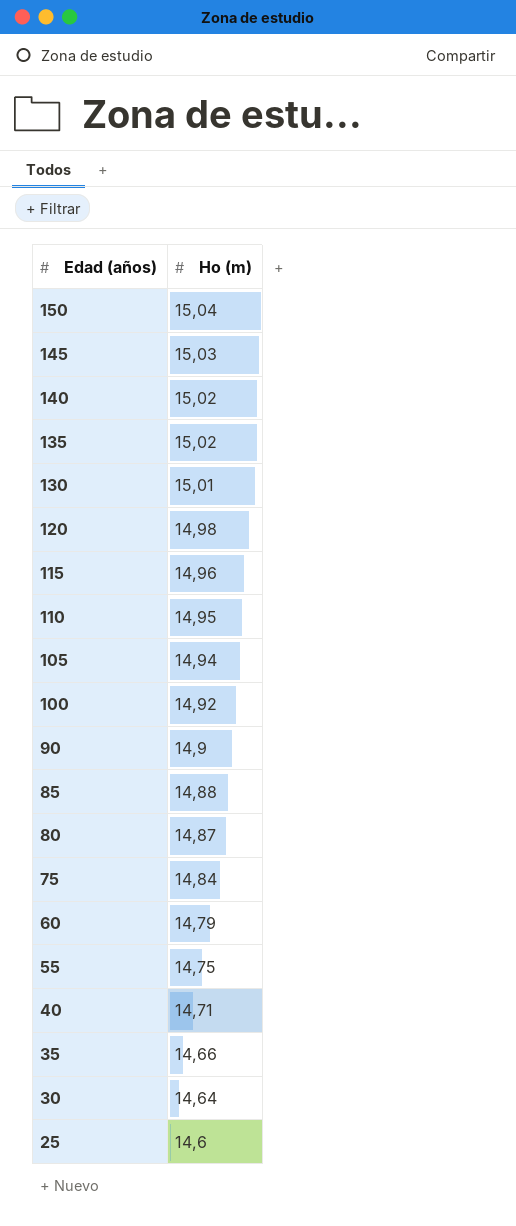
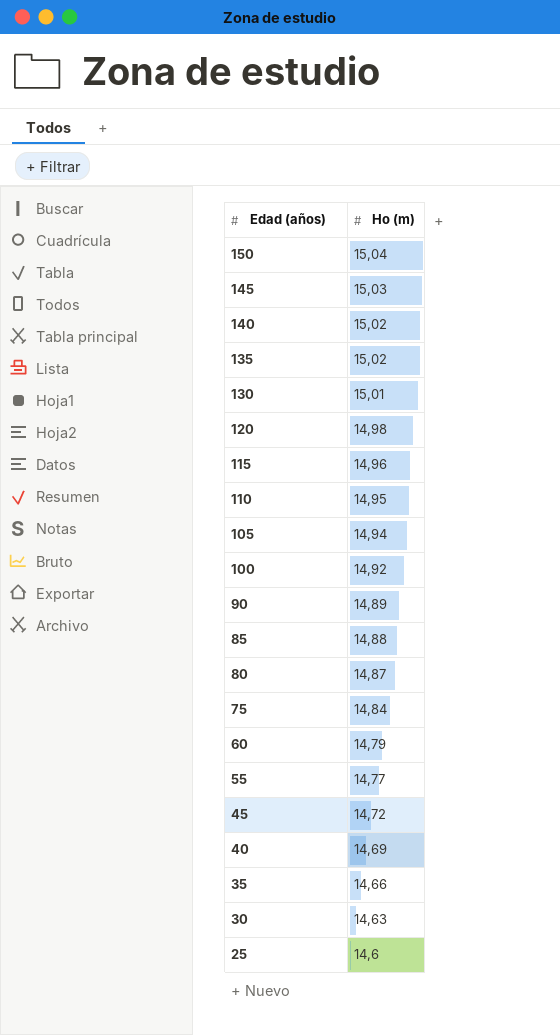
90 | Ho (m): 14,9 -> 14,89
55 | Ho (m): 14,75 -> 14,77
row 45: none -> 14,72
40 | Ho (m): 14,71 -> 14,69
30 | Ho (m): 14,64 -> 14,63

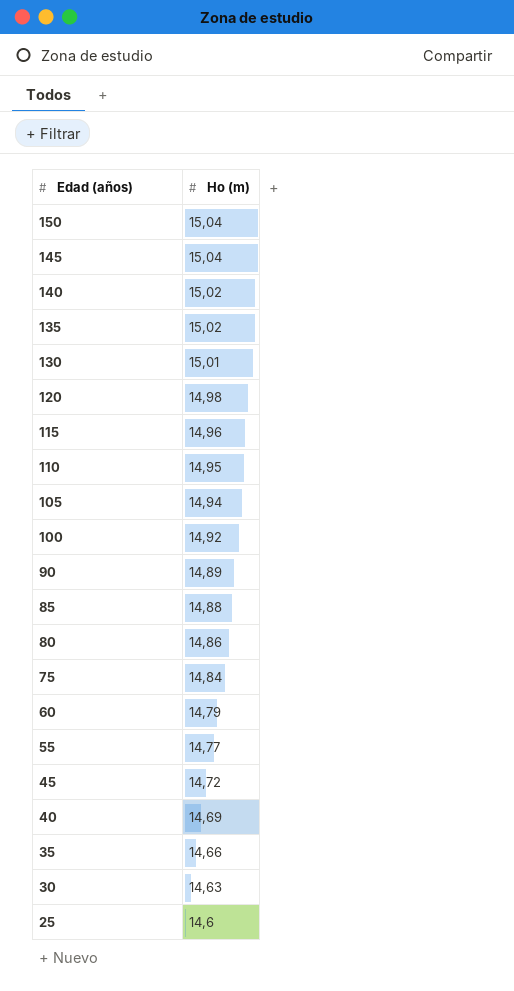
145 | Ho (m): 15,03 -> 15,04
80 | Ho (m): 14,87 -> 14,86

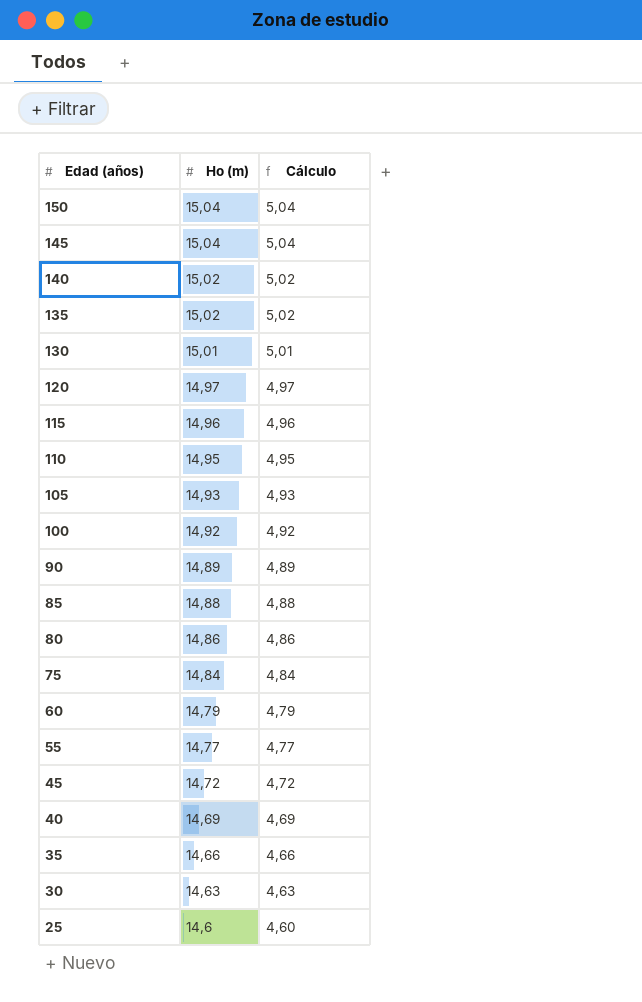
column Cálculo | formula: none -> [Ho (m)] - 10
120 | Ho (m): 14,98 -> 14,97
105 | Ho (m): 14,94 -> 14,93

